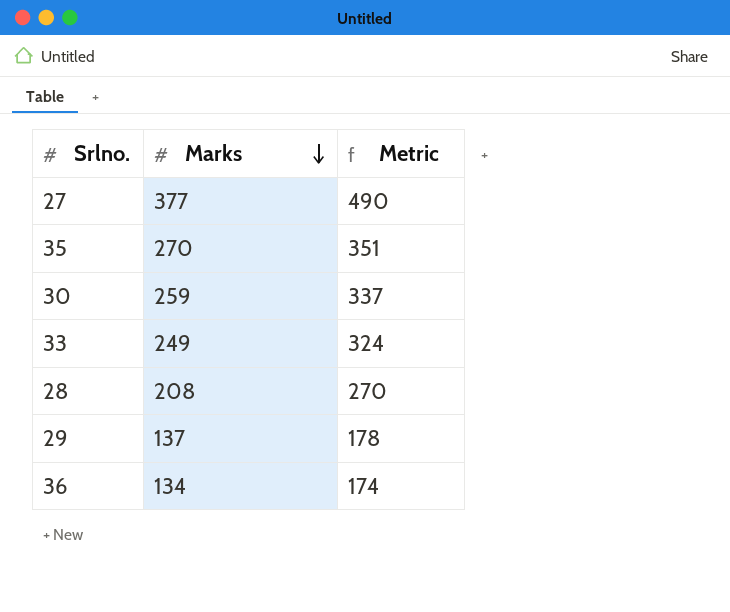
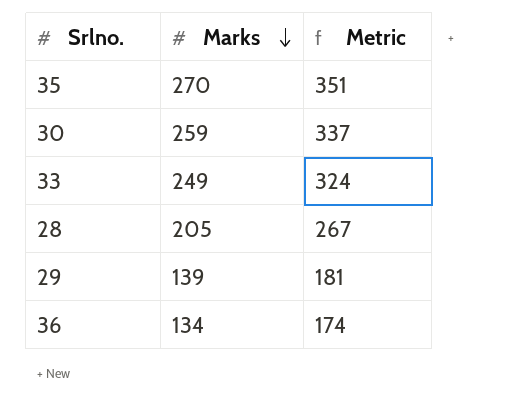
row 27: 377 | 490 -> none
28 | Marks: 208 -> 205
28 | Metric: 270 -> 267
29 | Marks: 137 -> 139
29 | Metric: 178 -> 181

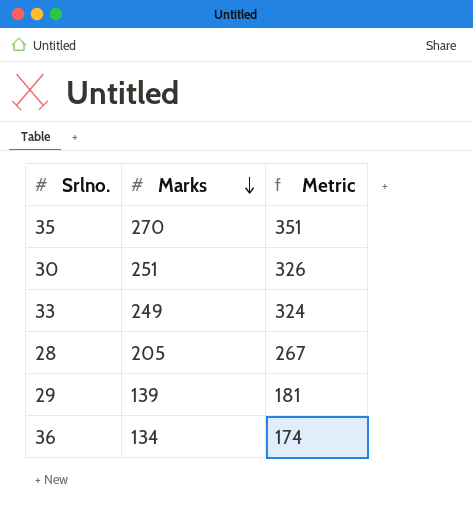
30 | Marks: 259 -> 251
30 | Metric: 337 -> 326

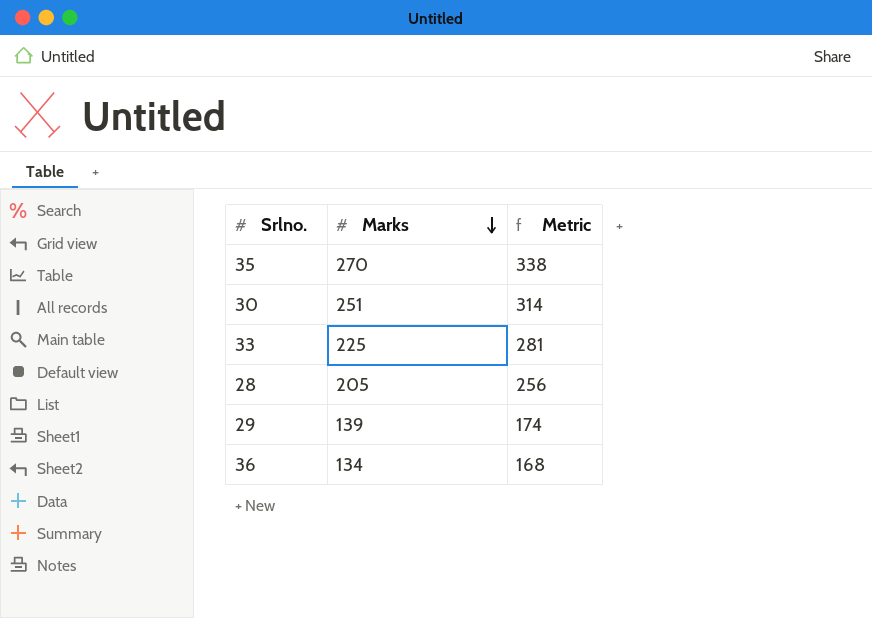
column Metric | formula: [Marks] * 1.3 -> [Marks] * 1.25
33 | Marks: 249 -> 225

